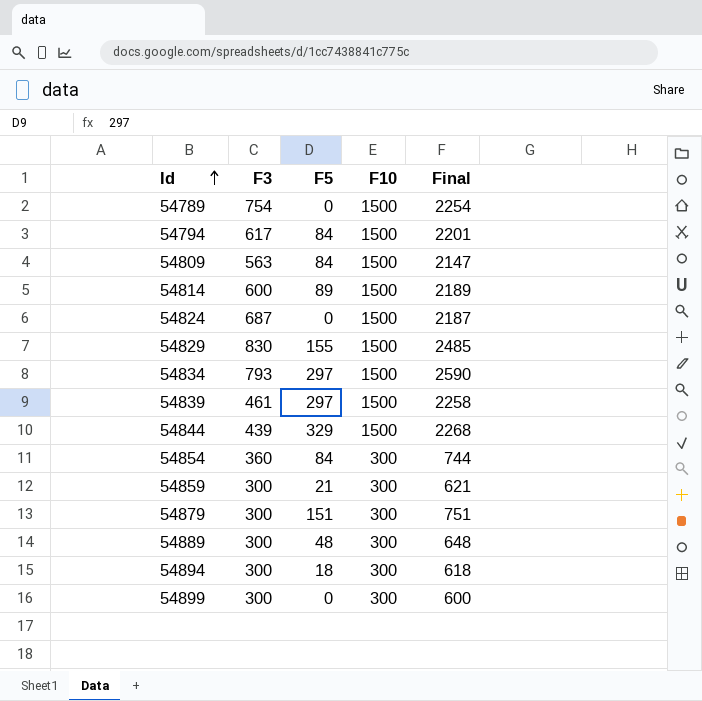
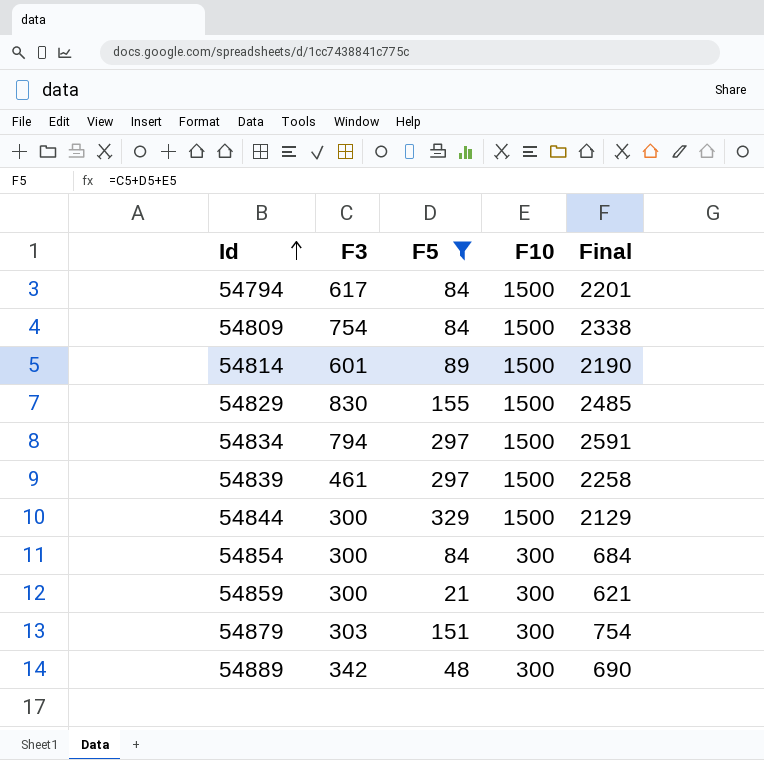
filter: none -> F5 >= 21
54809 | F3: 563 -> 754
54809 | Final: 2147 -> 2338
54814 | F3: 600 -> 601
54814 | Final: 2189 -> 2190
54834 | F3: 793 -> 794
54834 | Final: 2590 -> 2591
54844 | F3: 439 -> 300
54844 | Final: 2268 -> 2129
54854 | F3: 360 -> 300
54854 | Final: 744 -> 684
54879 | F3: 300 -> 303
54879 | Final: 751 -> 754
54889 | F3: 300 -> 342
54889 | Final: 648 -> 690

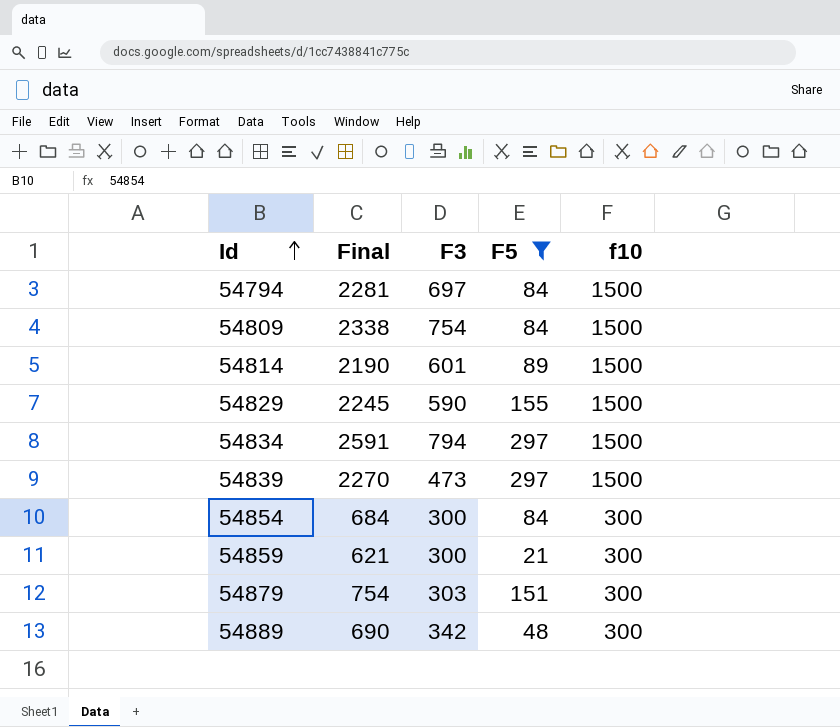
column Final | position: 5 -> 2
column name: F10 -> f10
row 54844: 300 | 329 | 1500 | 2129 -> none
54794 | Final: 2201 -> 2281
54794 | F3: 617 -> 697
54829 | Final: 2485 -> 2245
54829 | F3: 830 -> 590
54839 | Final: 2258 -> 2270
54839 | F3: 461 -> 473

